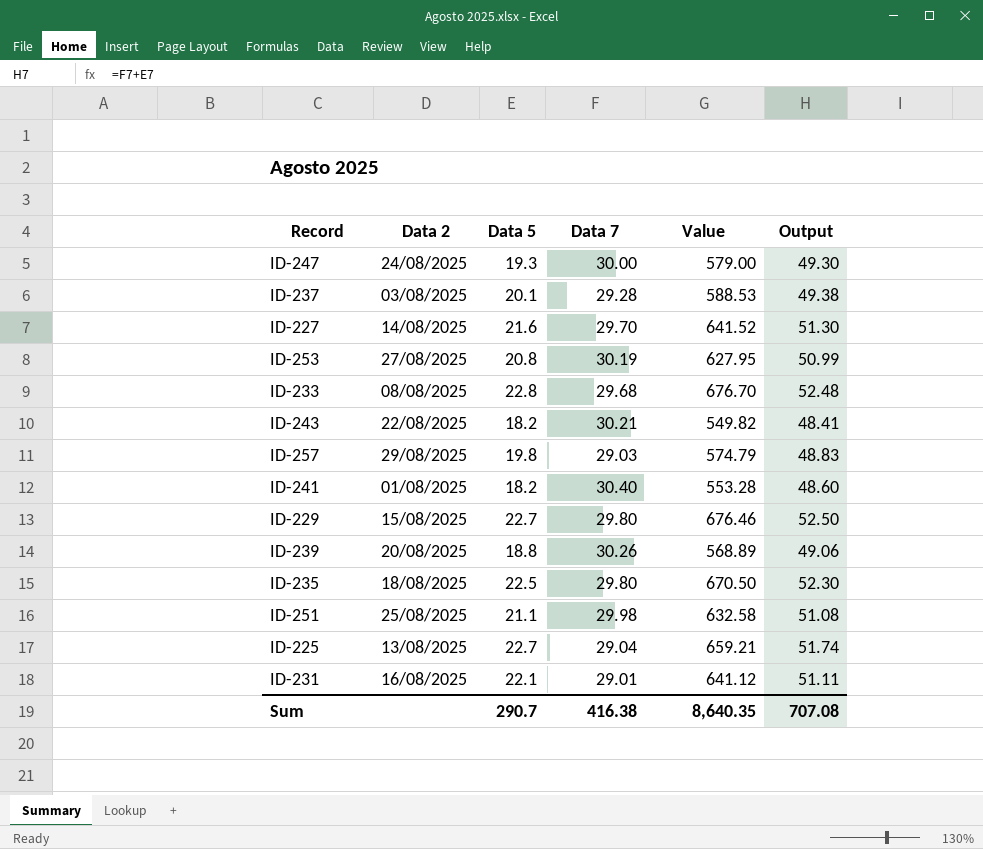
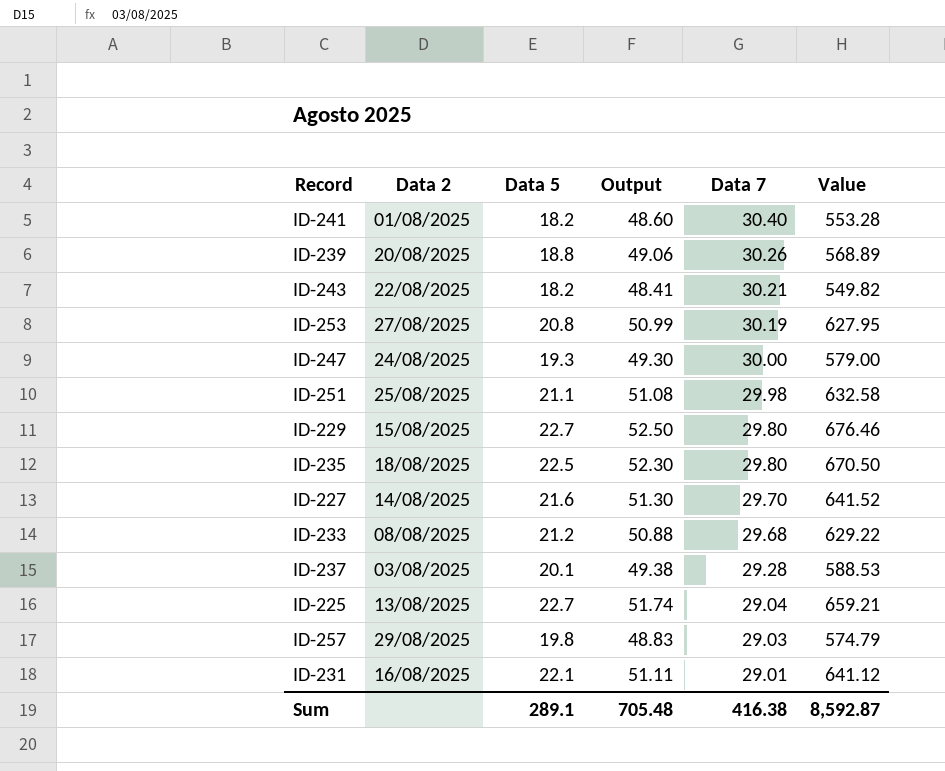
row order: none -> Data 7 descending
column Output | position: 6 -> 4
ID-233 | Data 5: 22.8 -> 21.2
ID-233 | Output: 52.48 -> 50.88
ID-233 | Value: 676.70 -> 629.22
Sum | Data 5: 290.7 -> 289.1
Sum | Output: 707.08 -> 705.48
Sum | Value: 8,640.35 -> 8,592.87

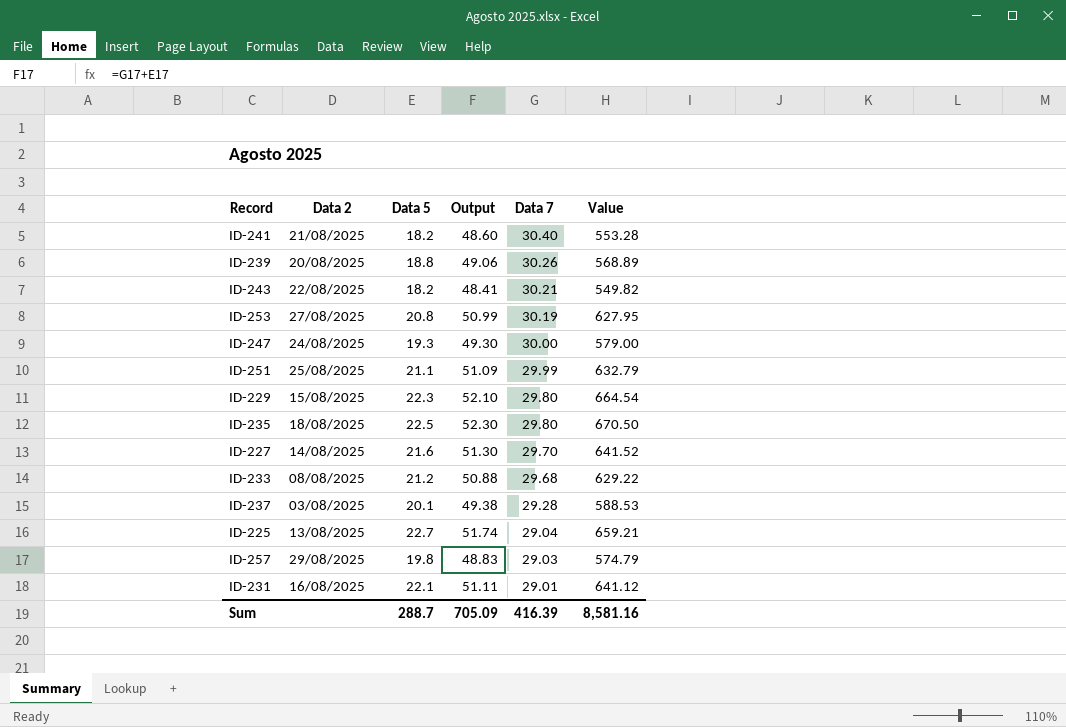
ID-241 | Data 2: 01/08/2025 -> 21/08/2025
ID-251 | Output: 51.08 -> 51.09
ID-251 | Data 7: 29.98 -> 29.99
ID-251 | Value: 632.58 -> 632.79
ID-229 | Data 5: 22.7 -> 22.3
ID-229 | Output: 52.50 -> 52.10
ID-229 | Value: 676.46 -> 664.54
Sum | Data 5: 289.1 -> 288.7
Sum | Output: 705.48 -> 705.09
Sum | Data 7: 416.38 -> 416.39
Sum | Value: 8,592.87 -> 8,581.16

